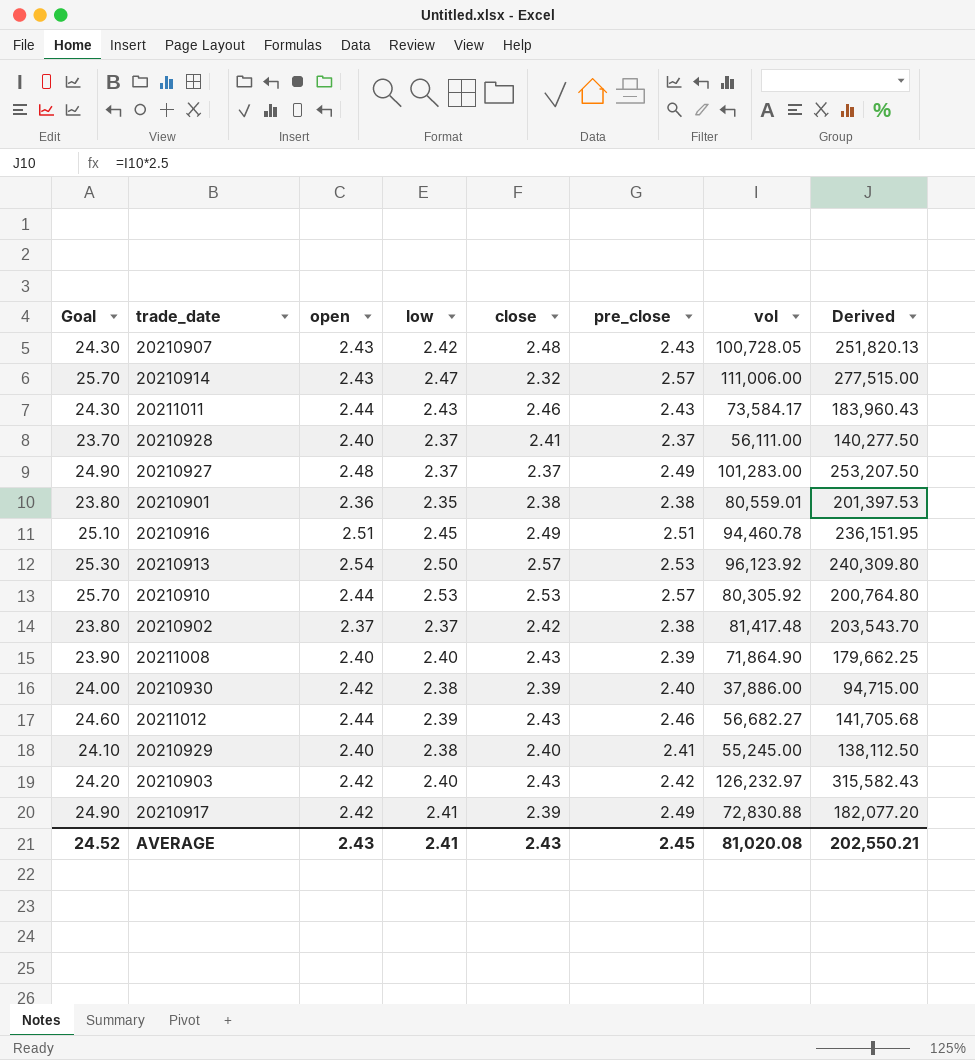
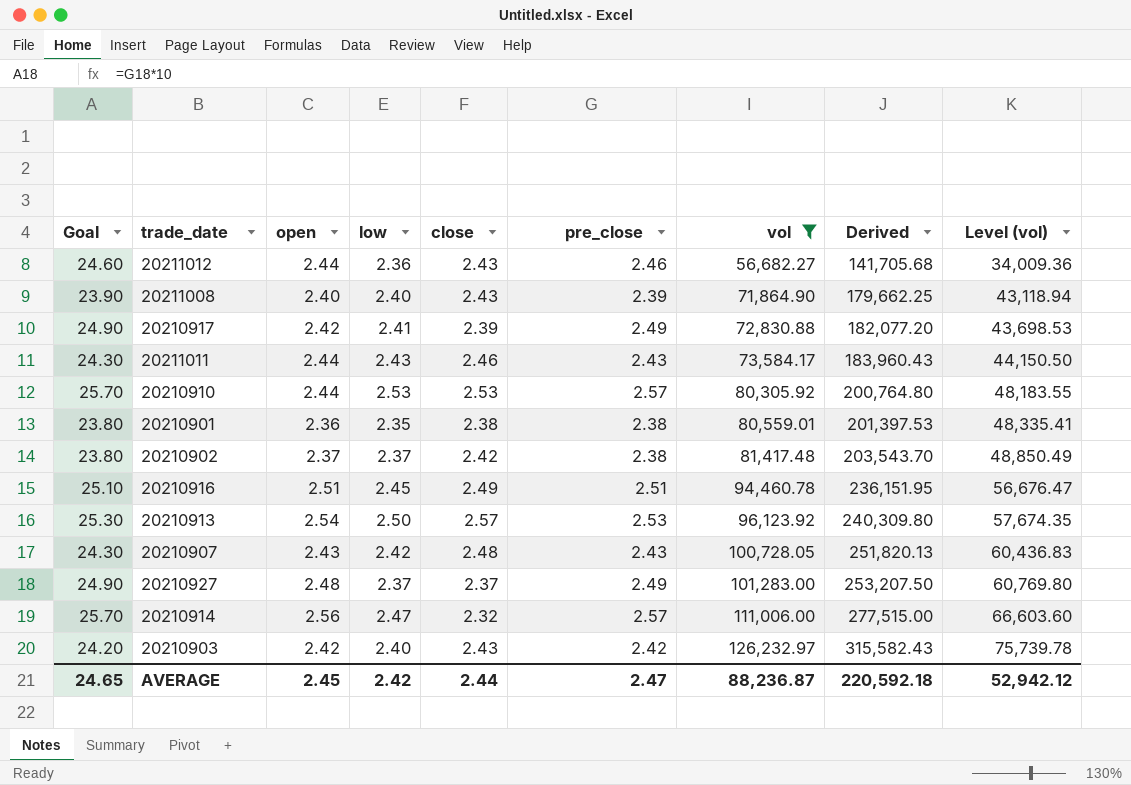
filter: none -> vol >= 56,682.27
row order: none -> vol ascending
column Level (vol) | formula: none -> [vol] * 0.6
20211012 | low: 2.39 -> 2.36
20210914 | open: 2.43 -> 2.56
AVERAGE | Goal: 24.52 -> 24.65
AVERAGE | open: 2.43 -> 2.45
AVERAGE | low: 2.41 -> 2.42
AVERAGE | close: 2.43 -> 2.44
AVERAGE | pre_close: 2.45 -> 2.47
AVERAGE | vol: 81,020.08 -> 88,236.87
AVERAGE | Derived: 202,550.21 -> 220,592.18

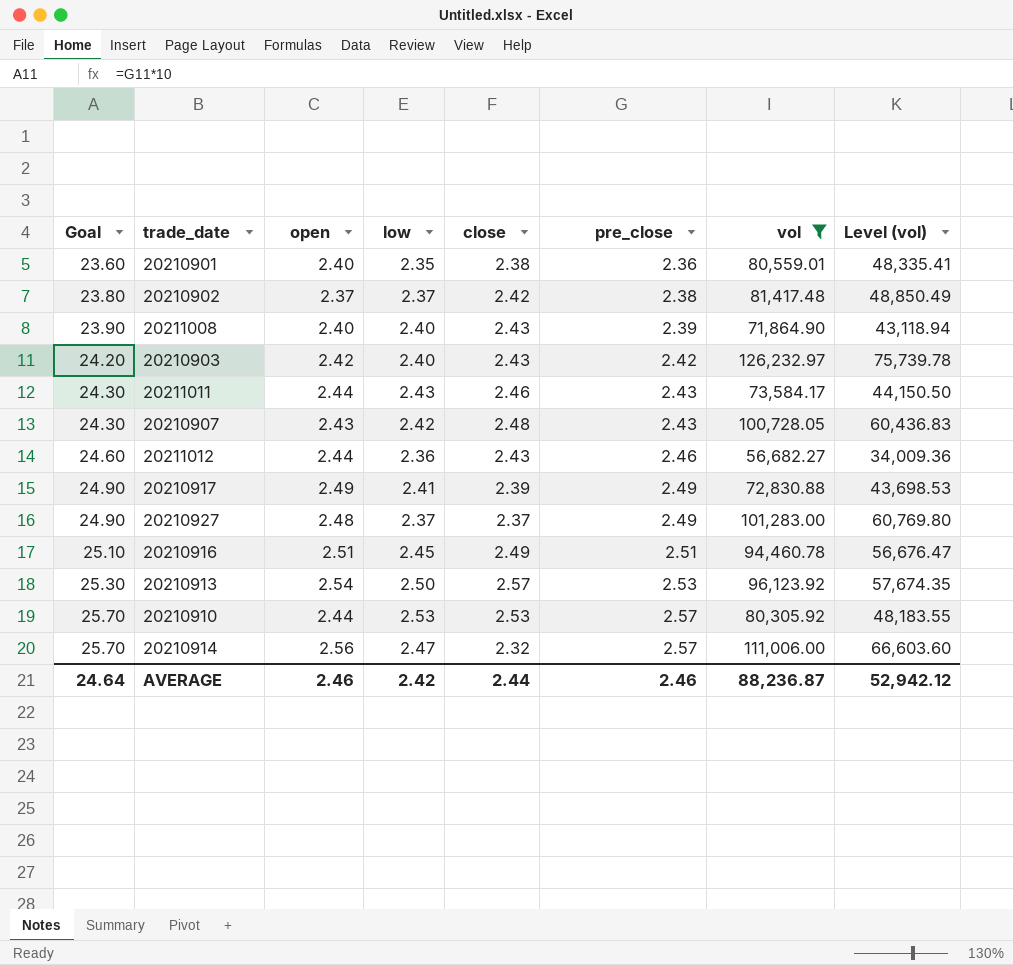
row order: vol ascending -> Goal ascending
column Derived | formula: [vol] * 2.5 -> none
20210901 | Goal: 23.80 -> 23.60
20210901 | open: 2.36 -> 2.40
20210901 | pre_close: 2.38 -> 2.36
20210917 | open: 2.42 -> 2.49
AVERAGE | Goal: 24.65 -> 24.64
AVERAGE | open: 2.45 -> 2.46
AVERAGE | pre_close: 2.47 -> 2.46

